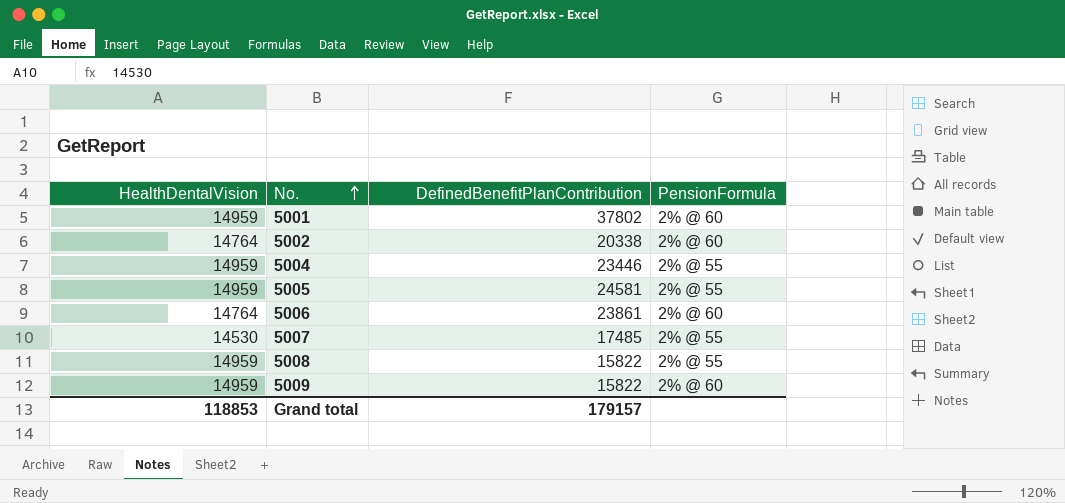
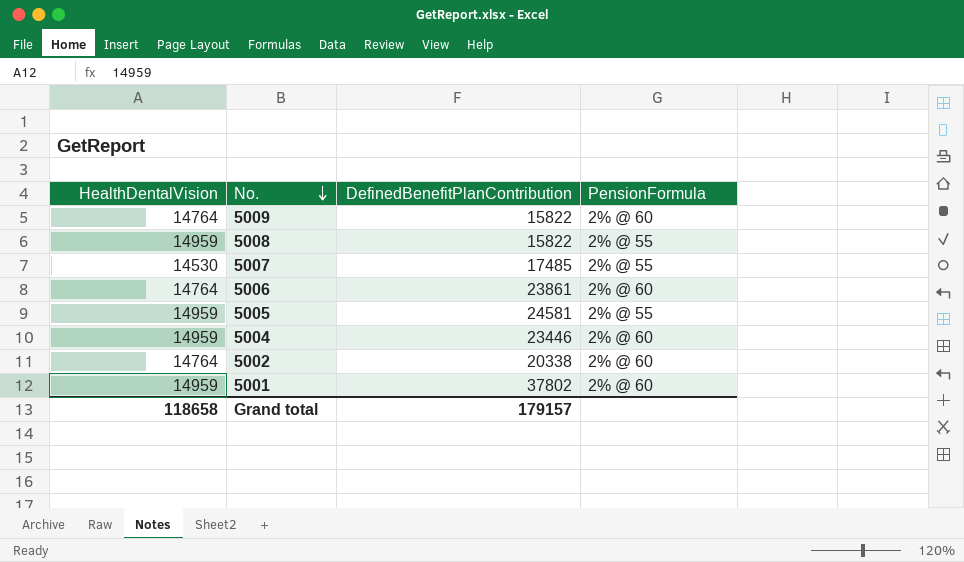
row order: No. ascending -> No. descending
5009 | HealthDentalVision: 14959 -> 14764
5004 | PensionFormula: 2% @ 55 -> 2% @ 60
Grand total | HealthDentalVision: 118853 -> 118658

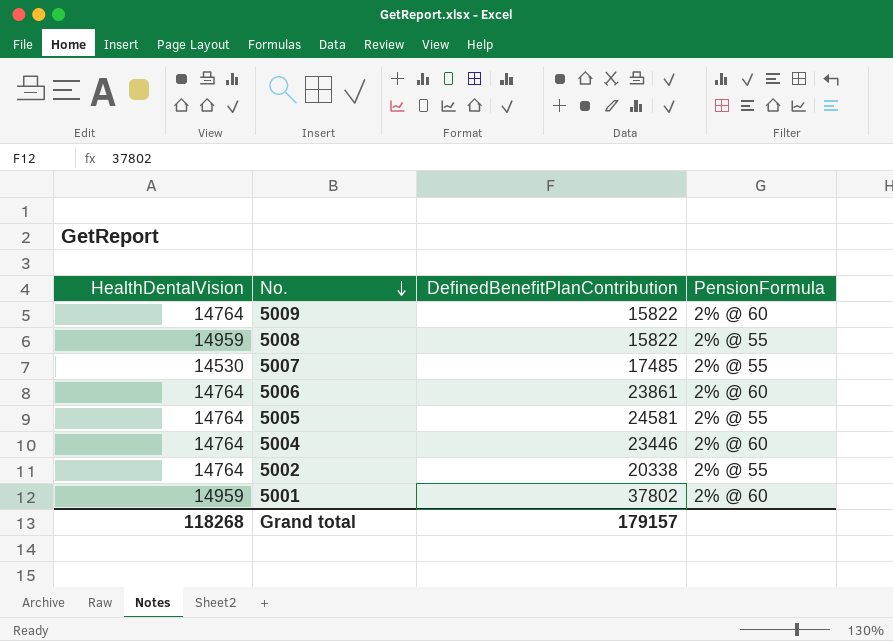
5005 | HealthDentalVision: 14959 -> 14764
5004 | HealthDentalVision: 14959 -> 14764
5002 | PensionFormula: 2% @ 60 -> 2% @ 55
Grand total | HealthDentalVision: 118658 -> 118268

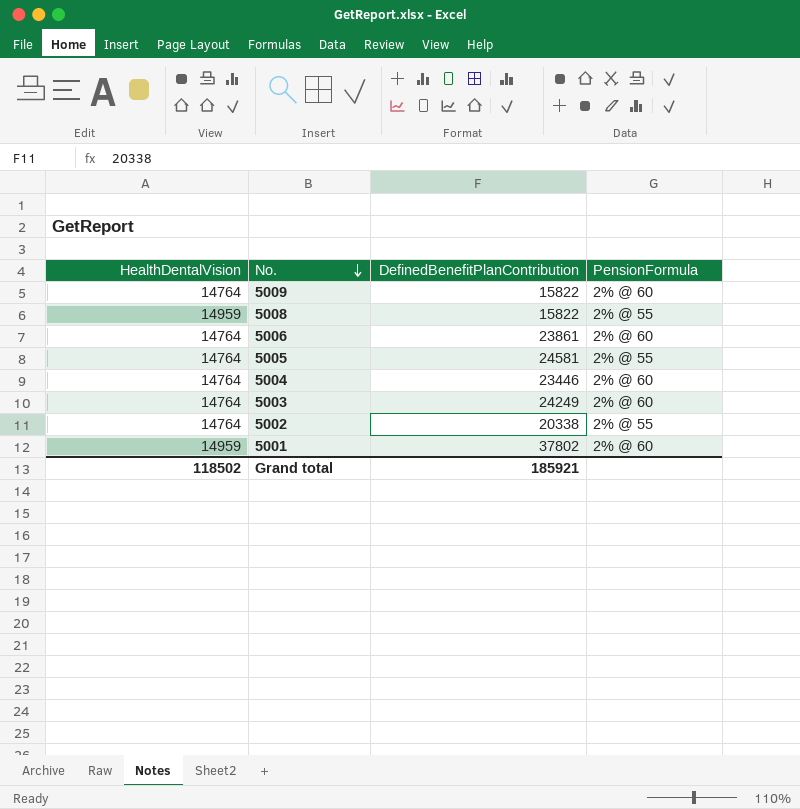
row 5007: 14530 | 17485 | 2% @ 55 -> none
row 5003: none -> 14764 | 24249 | 2% @ 60
Grand total | HealthDentalVision: 118268 -> 118502
Grand total | DefinedBenefitPlanContribution: 179157 -> 185921

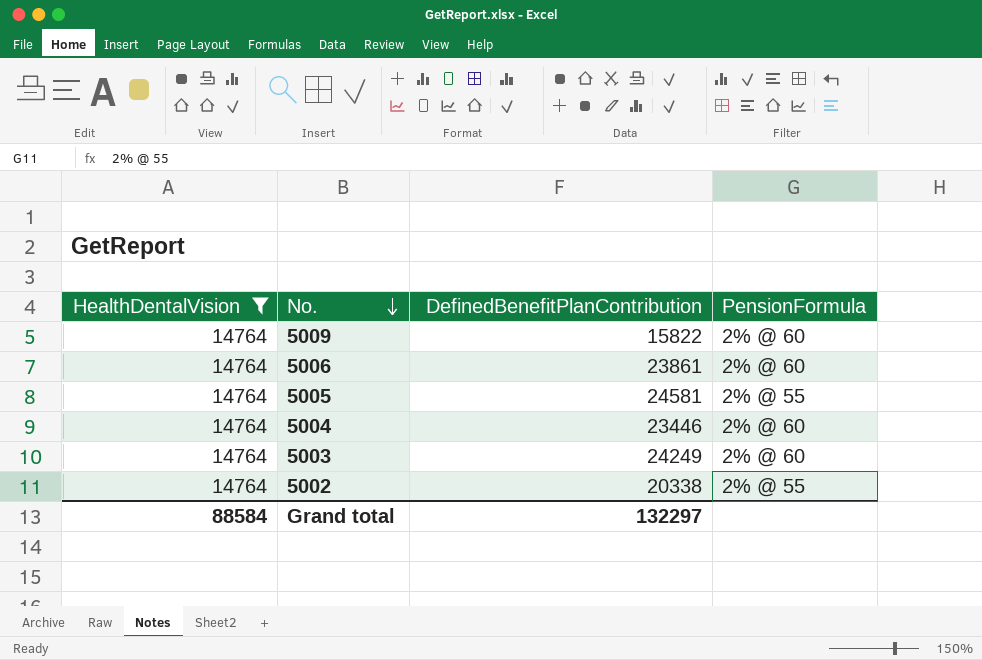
filter: none -> HealthDentalVision = 14764
Grand total | HealthDentalVision: 118502 -> 88584
Grand total | DefinedBenefitPlanContribution: 185921 -> 132297

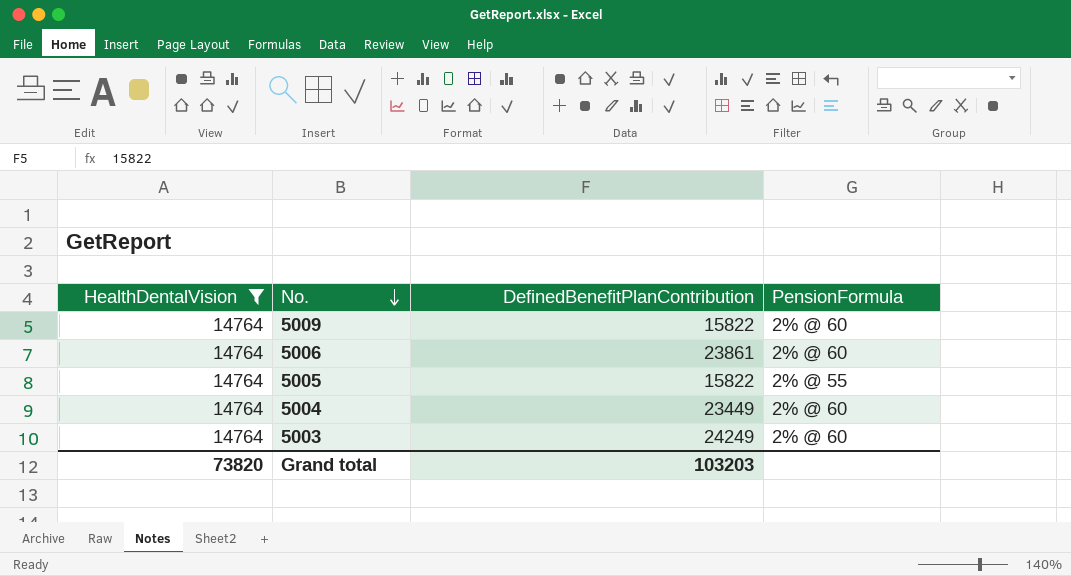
row 5002: 14764 | 20338 | 2% @ 55 -> none
5005 | DefinedBenefitPlanContribution: 24581 -> 15822
5004 | DefinedBenefitPlanContribution: 23446 -> 23449
Grand total | HealthDentalVision: 88584 -> 73820
Grand total | DefinedBenefitPlanContribution: 132297 -> 103203

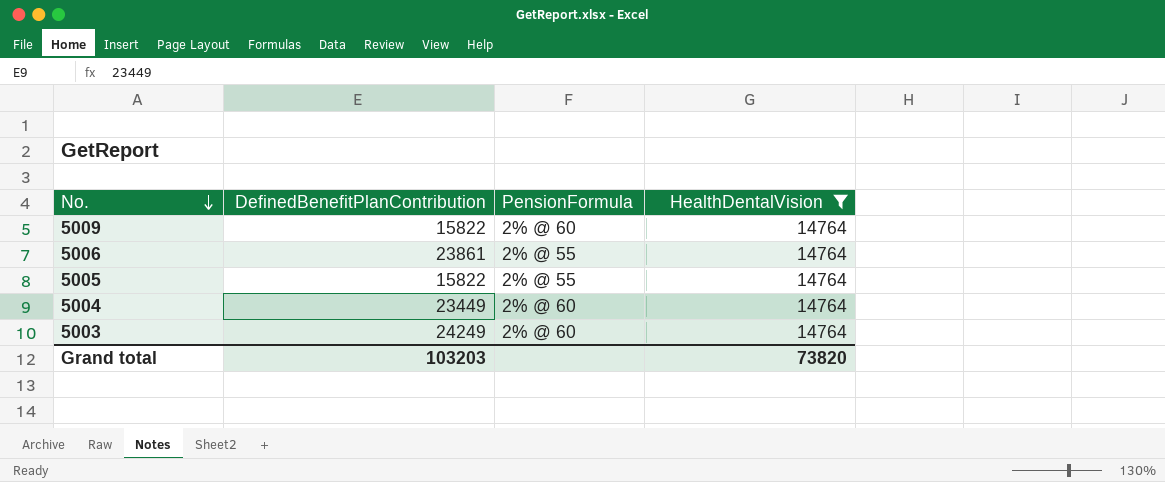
column HealthDentalVision | position: 1 -> 4
5006 | PensionFormula: 2% @ 60 -> 2% @ 55

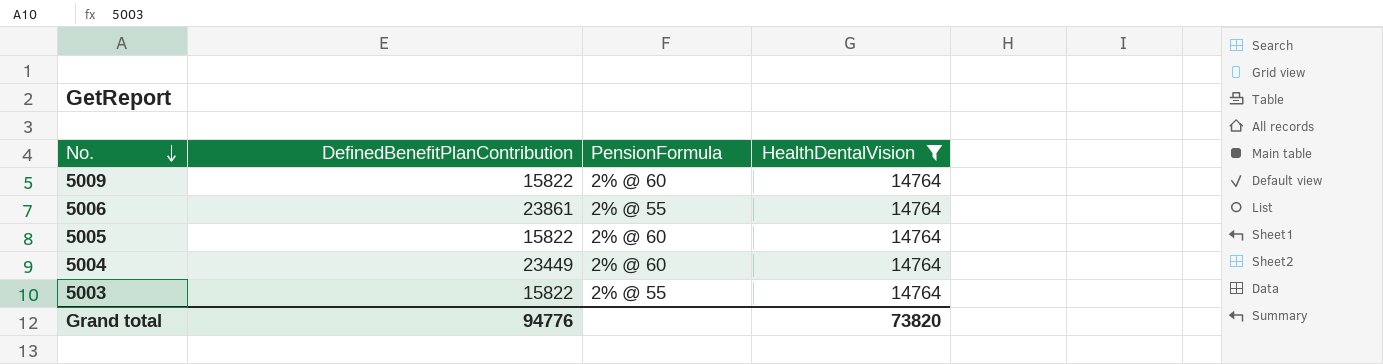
5005 | PensionFormula: 2% @ 55 -> 2% @ 60
5003 | DefinedBenefitPlanContribution: 24249 -> 15822
5003 | PensionFormula: 2% @ 60 -> 2% @ 55
Grand total | DefinedBenefitPlanContribution: 103203 -> 94776

